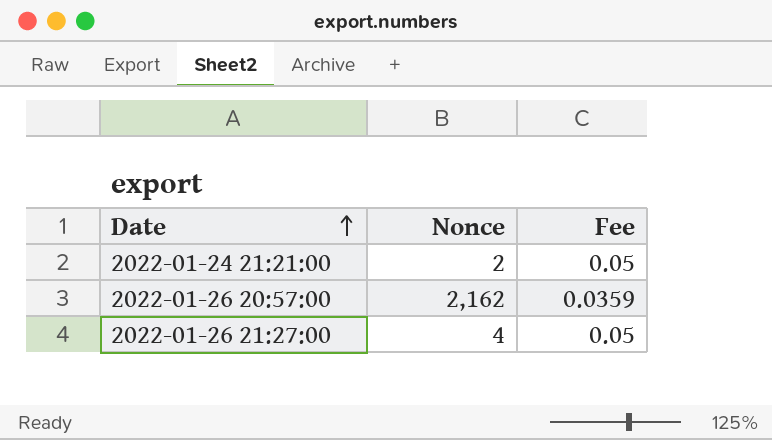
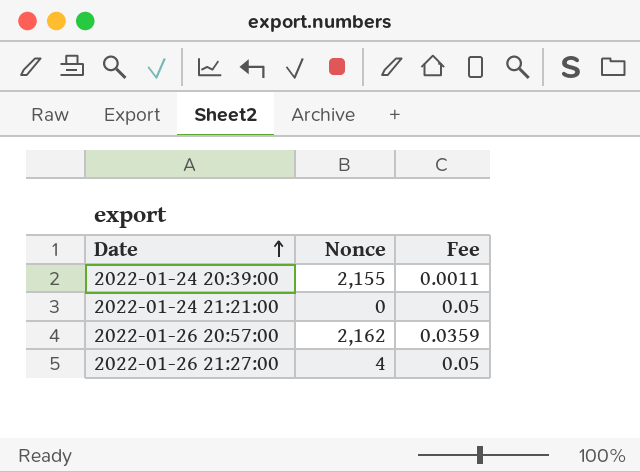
row 2022-01-24 20:39:00: none -> 2,155 | 0.0011
2022-01-24 21:21:00 | Nonce: 2 -> 0

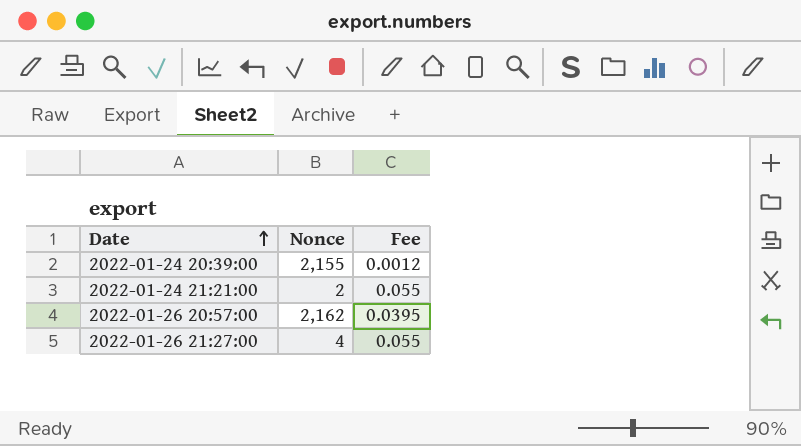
2022-01-24 20:39:00 | Fee: 0.0011 -> 0.0012
2022-01-24 21:21:00 | Nonce: 0 -> 2
2022-01-24 21:21:00 | Fee: 0.05 -> 0.055
2022-01-26 20:57:00 | Fee: 0.0359 -> 0.0395
2022-01-26 21:27:00 | Fee: 0.05 -> 0.055

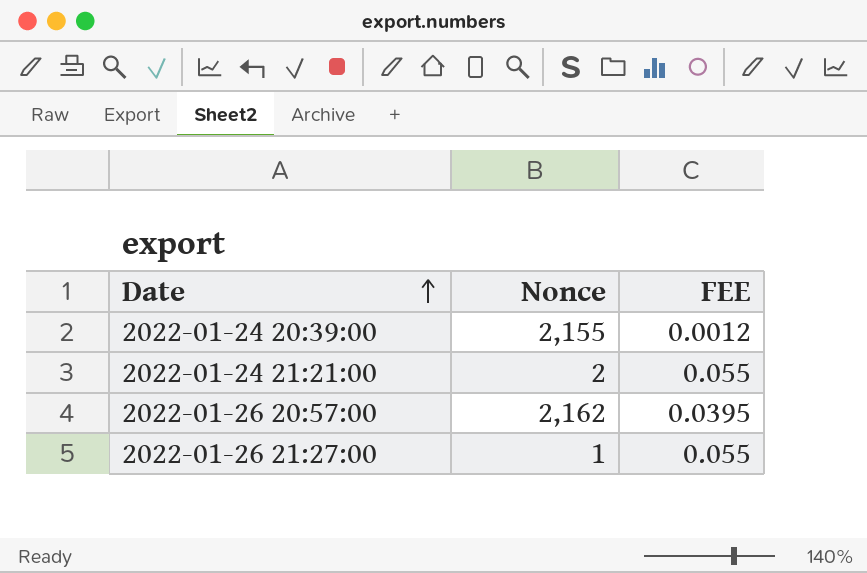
column name: Fee -> FEE
2022-01-26 21:27:00 | Nonce: 4 -> 1

